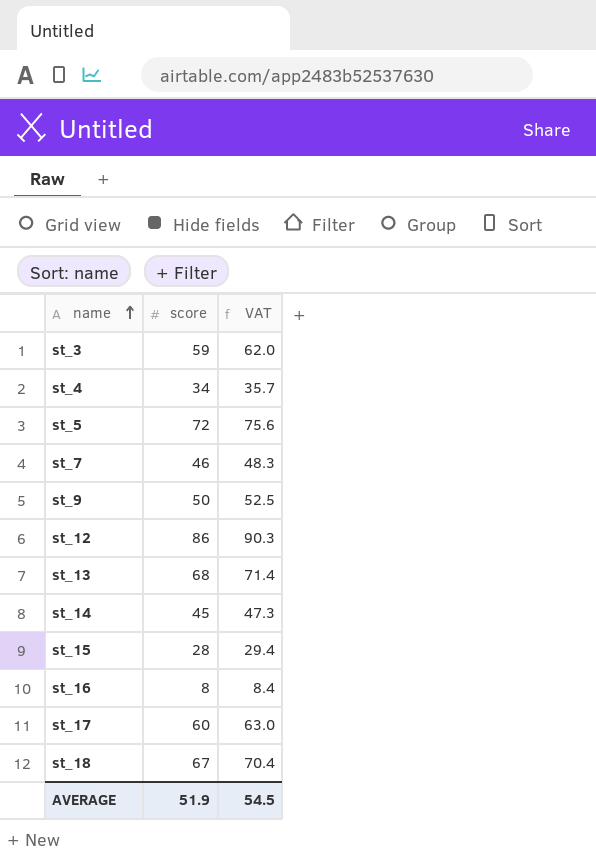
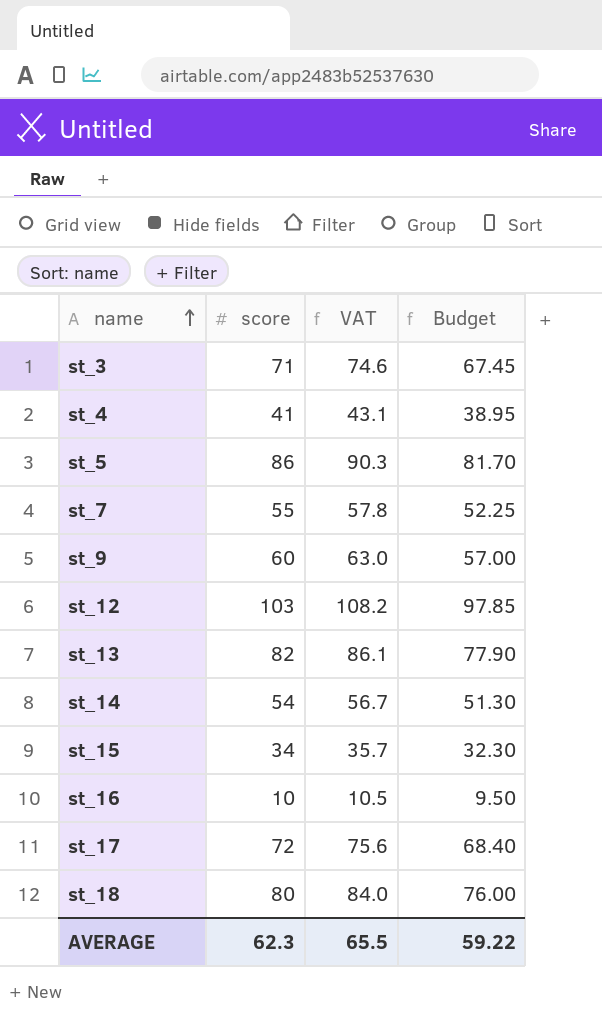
column Budget | formula: none -> [score] * 0.95
st_3 | score: 59 -> 71
st_3 | VAT: 62.0 -> 74.6
st_4 | score: 34 -> 41
st_4 | VAT: 35.7 -> 43.1
st_5 | score: 72 -> 86
st_5 | VAT: 75.6 -> 90.3
st_7 | score: 46 -> 55
st_7 | VAT: 48.3 -> 57.8
st_9 | score: 50 -> 60
st_9 | VAT: 52.5 -> 63.0
st_12 | score: 86 -> 103
st_12 | VAT: 90.3 -> 108.2
st_13 | score: 68 -> 82
st_13 | VAT: 71.4 -> 86.1
st_14 | score: 45 -> 54
st_14 | VAT: 47.3 -> 56.7
st_15 | score: 28 -> 34
st_15 | VAT: 29.4 -> 35.7
st_16 | score: 8 -> 10
st_16 | VAT: 8.4 -> 10.5
st_17 | score: 60 -> 72
st_17 | VAT: 63.0 -> 75.6
st_18 | score: 67 -> 80
st_18 | VAT: 70.4 -> 84.0
AVERAGE | score: 51.9 -> 62.3
AVERAGE | VAT: 54.5 -> 65.5

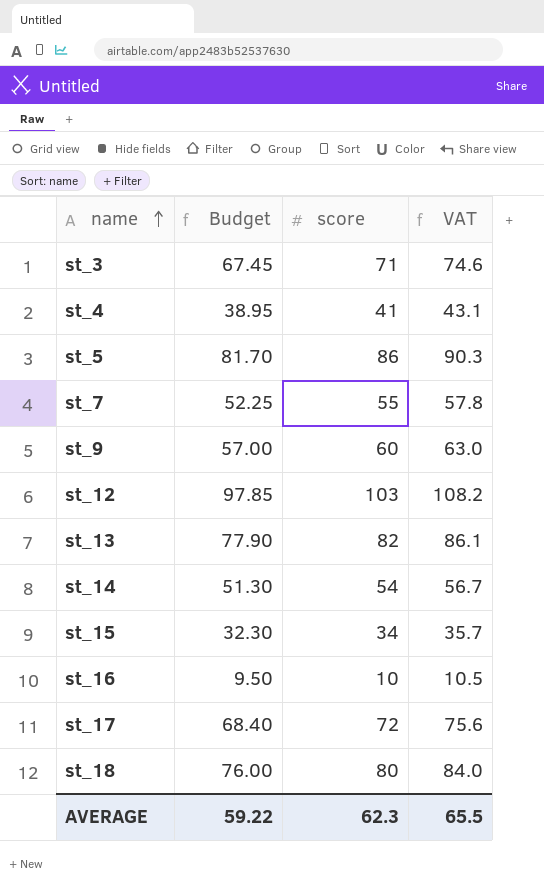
column Budget | position: 4 -> 2

